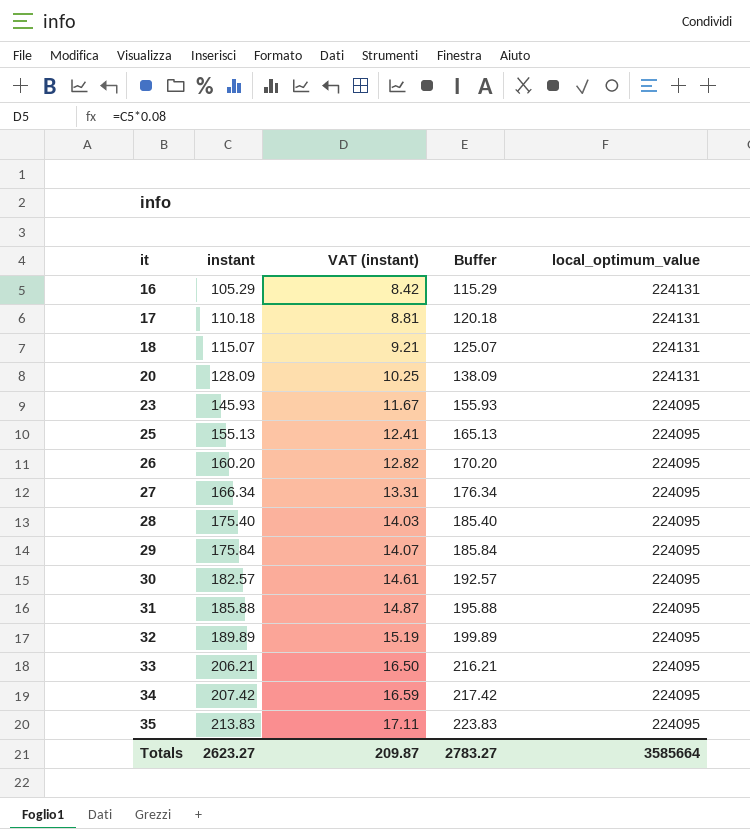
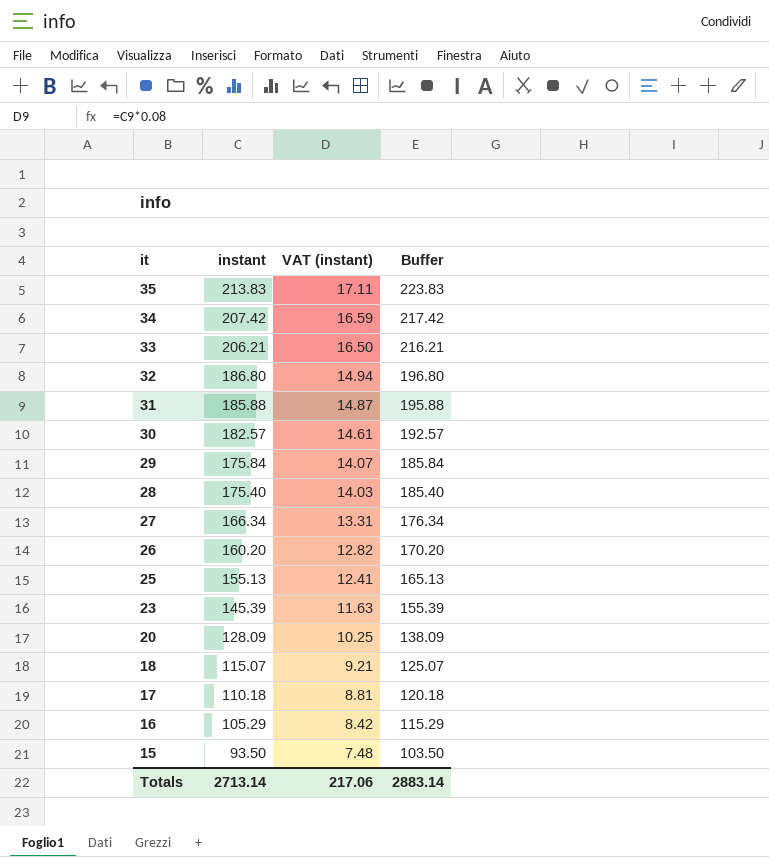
row order: it ascending -> it descending
column local_optimum_value | position: 5 -> none
32 | instant: 189.89 -> 186.80
32 | VAT (instant): 15.19 -> 14.94
32 | Buffer: 199.89 -> 196.80
23 | instant: 145.93 -> 145.39
23 | VAT (instant): 11.67 -> 11.63
23 | Buffer: 155.93 -> 155.39
row 15: none -> 93.50 | 7.48 | 103.50
Totals | instant: 2623.27 -> 2713.14
Totals | VAT (instant): 209.87 -> 217.06
Totals | Buffer: 2783.27 -> 2883.14

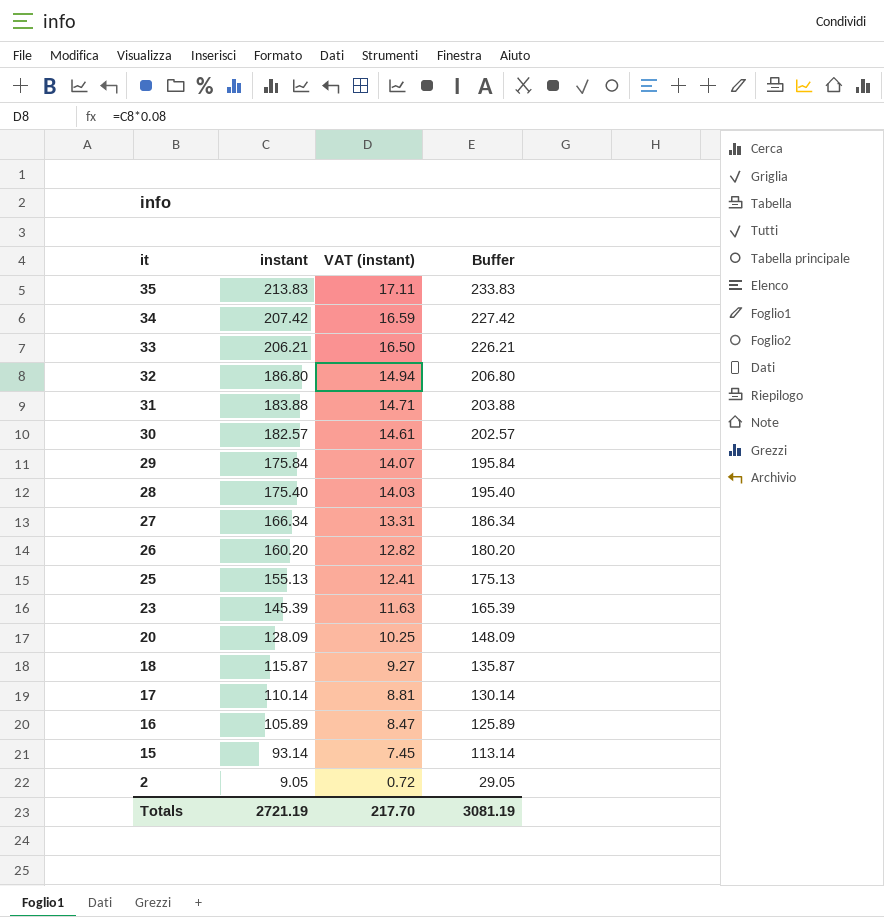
column Buffer | formula: [instant] + 10 -> [instant] + 20
31 | instant: 185.88 -> 183.88
31 | VAT (instant): 14.87 -> 14.71
18 | instant: 115.07 -> 115.87
18 | VAT (instant): 9.21 -> 9.27
17 | instant: 110.18 -> 110.14
16 | instant: 105.29 -> 105.89
16 | VAT (instant): 8.42 -> 8.47
15 | instant: 93.50 -> 93.14
15 | VAT (instant): 7.48 -> 7.45
row 2: none -> 9.05 | 0.72 | 29.05
Totals | instant: 2713.14 -> 2721.19
Totals | VAT (instant): 217.06 -> 217.70
Totals | Buffer: 2883.14 -> 3081.19

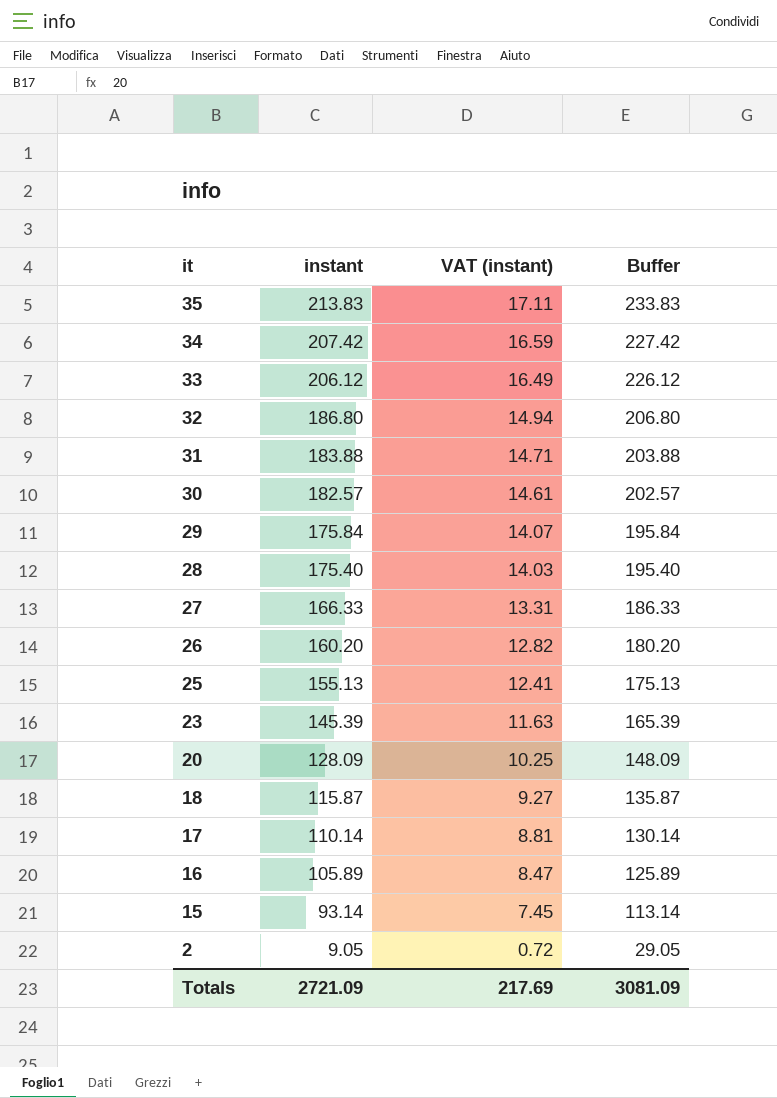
33 | instant: 206.21 -> 206.12
33 | VAT (instant): 16.50 -> 16.49
33 | Buffer: 226.21 -> 226.12
27 | instant: 166.34 -> 166.33
27 | Buffer: 186.34 -> 186.33
Totals | instant: 2721.19 -> 2721.09
Totals | VAT (instant): 217.70 -> 217.69
Totals | Buffer: 3081.19 -> 3081.09

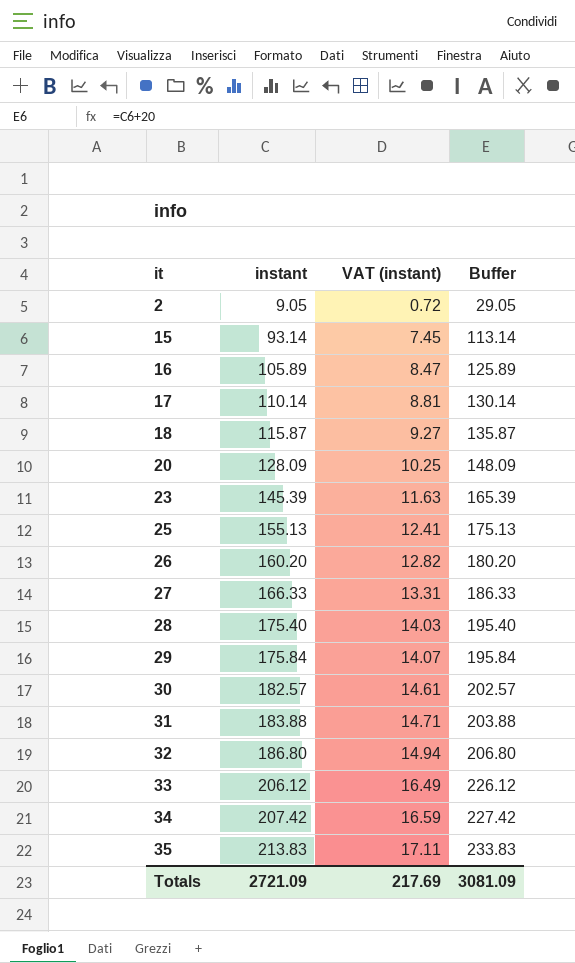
row order: it descending -> it ascending

